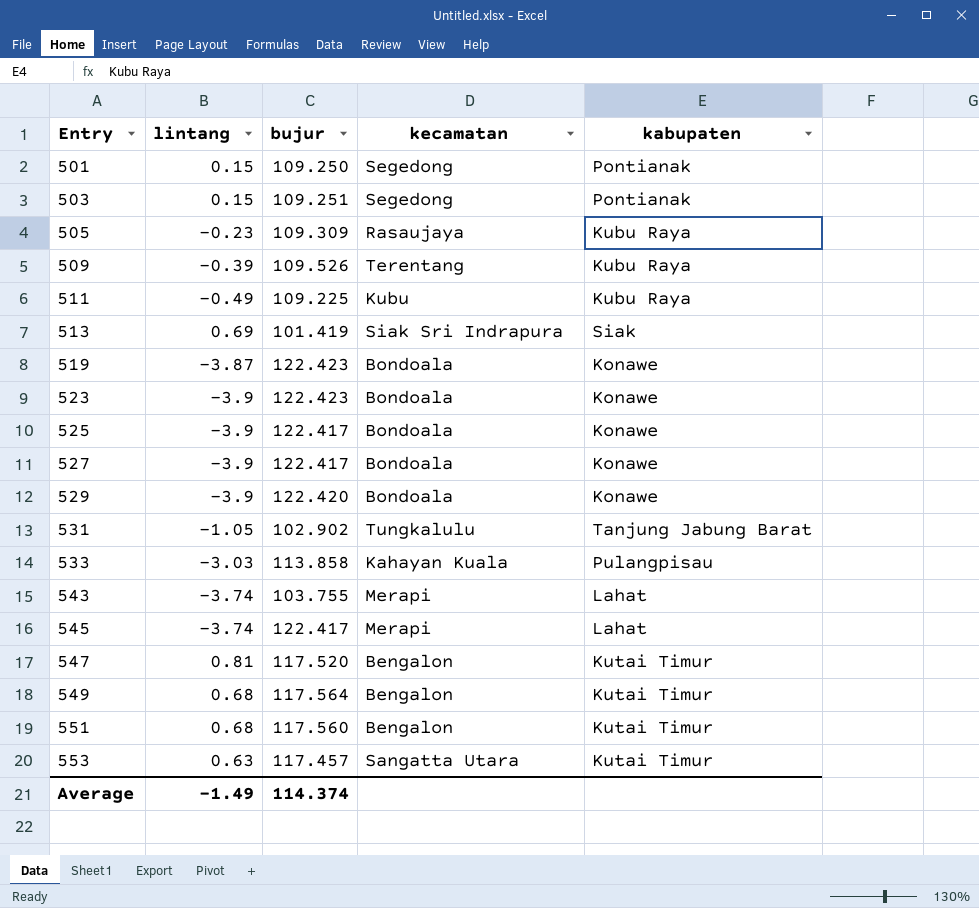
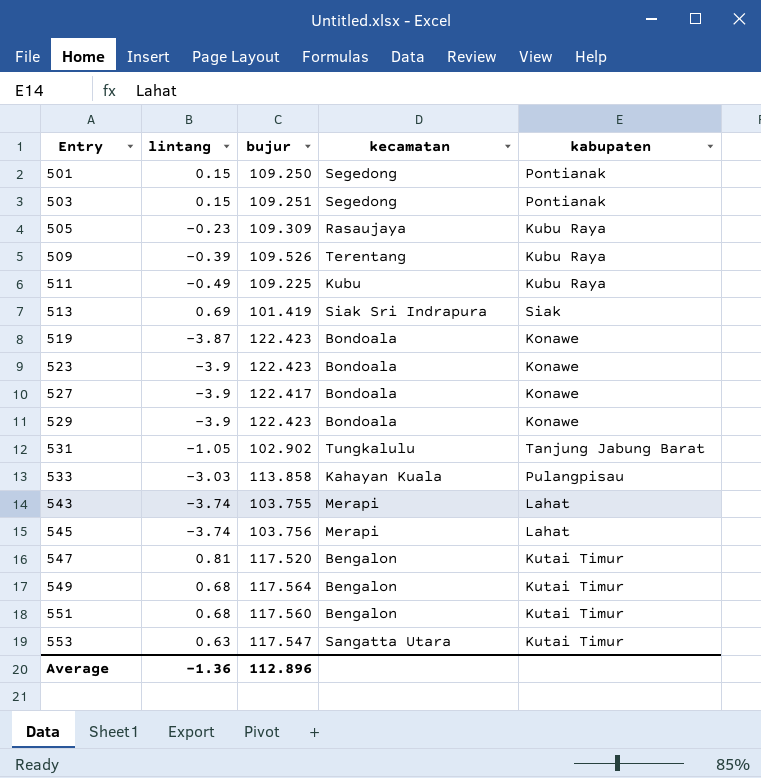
row 525: -3.9 | 122.417 | Bondoala | Konawe -> none
529 | bujur: 122.420 -> 122.423
545 | bujur: 122.417 -> 103.756
553 | bujur: 117.457 -> 117.547
Average | lintang: -1.49 -> -1.36
Average | bujur: 114.374 -> 112.896

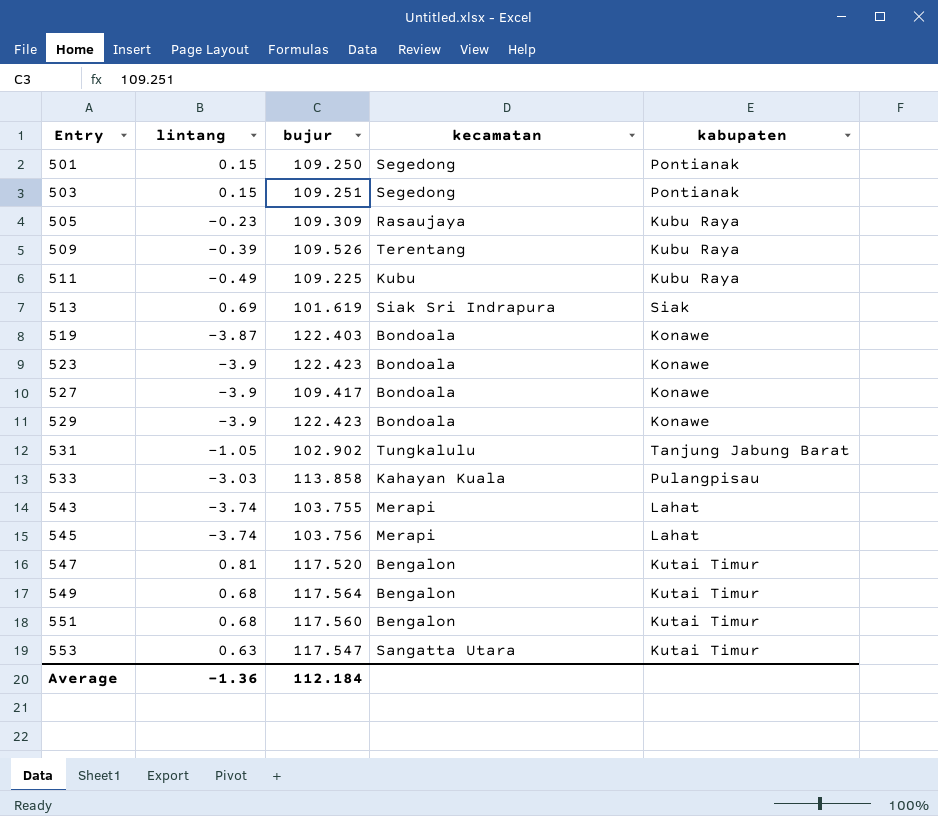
513 | bujur: 101.419 -> 101.619
519 | bujur: 122.423 -> 122.403
527 | bujur: 122.417 -> 109.417
Average | bujur: 112.896 -> 112.184

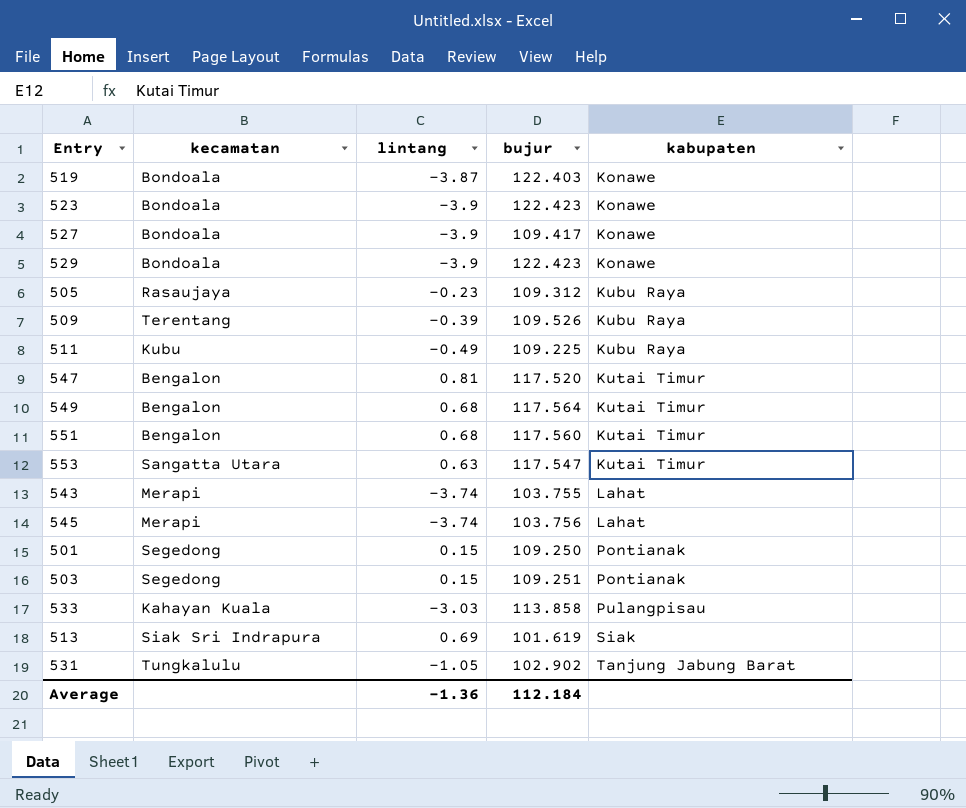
row order: Entry ascending -> kabupaten ascending
column kecamatan | position: 4 -> 2
505 | bujur: 109.309 -> 109.312

